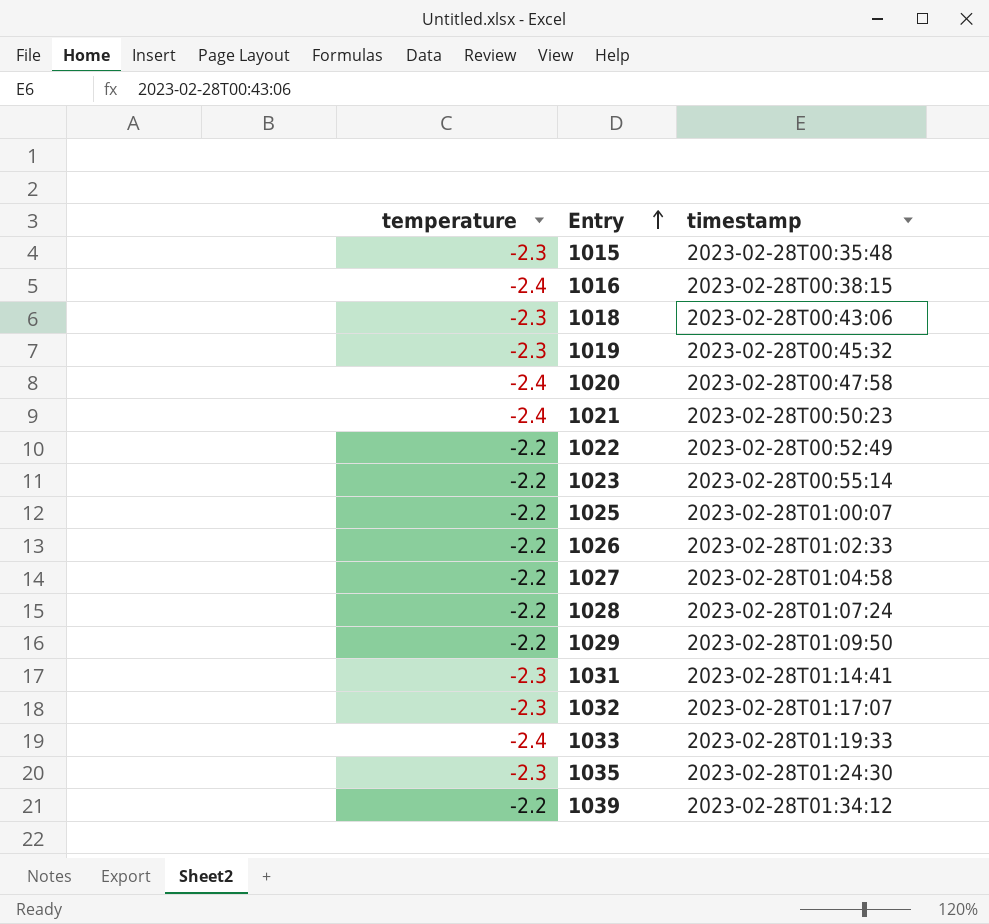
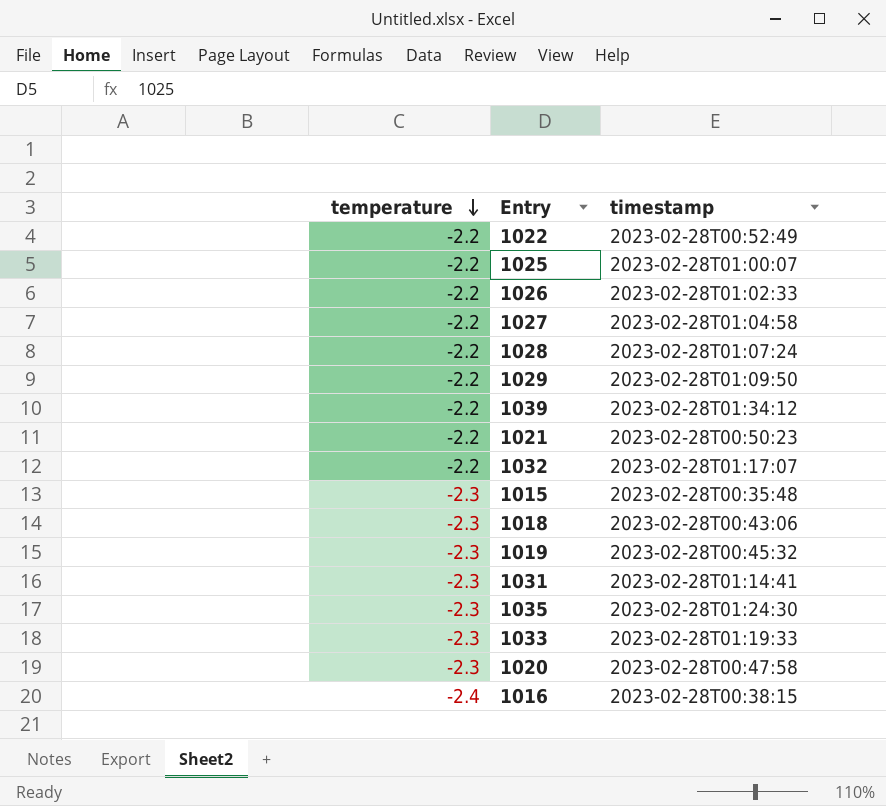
row order: Entry ascending -> temperature descending
row 1023: -2.2 | 2023-02-28T00:55:14 -> none
1021 | temperature: -2.4 -> -2.2
1032 | temperature: -2.3 -> -2.2
1033 | temperature: -2.4 -> -2.3
1020 | temperature: -2.4 -> -2.3

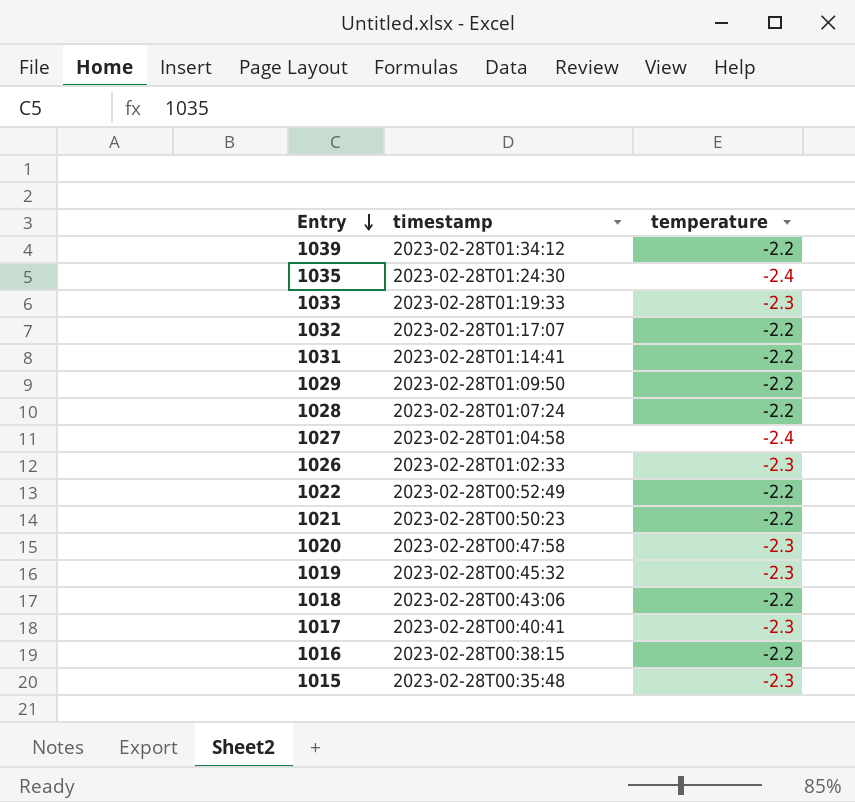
row order: temperature descending -> Entry descending
column temperature | position: 1 -> 3
row 1025: -2.2 | 2023-02-28T01:00:07 -> none
1035 | temperature: -2.3 -> -2.4
1031 | temperature: -2.3 -> -2.2
1027 | temperature: -2.2 -> -2.4
1026 | temperature: -2.2 -> -2.3
1018 | temperature: -2.3 -> -2.2
row 1017: none -> 2023-02-28T00:40:41 | -2.3
1016 | temperature: -2.4 -> -2.2

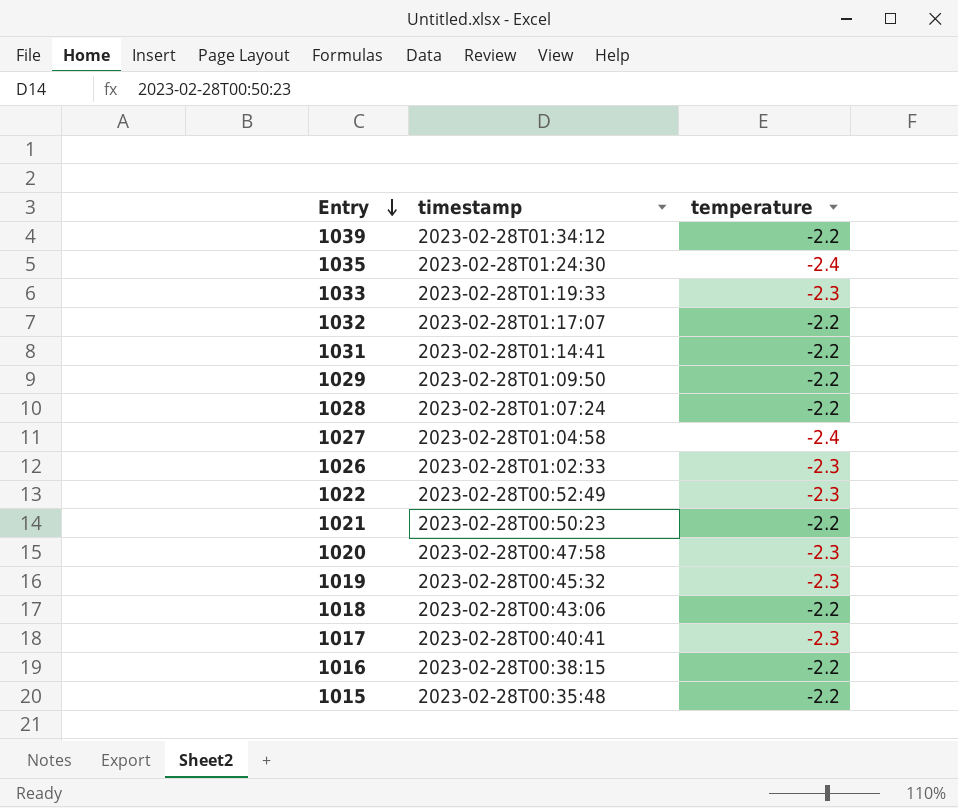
1022 | temperature: -2.2 -> -2.3
1015 | temperature: -2.3 -> -2.2

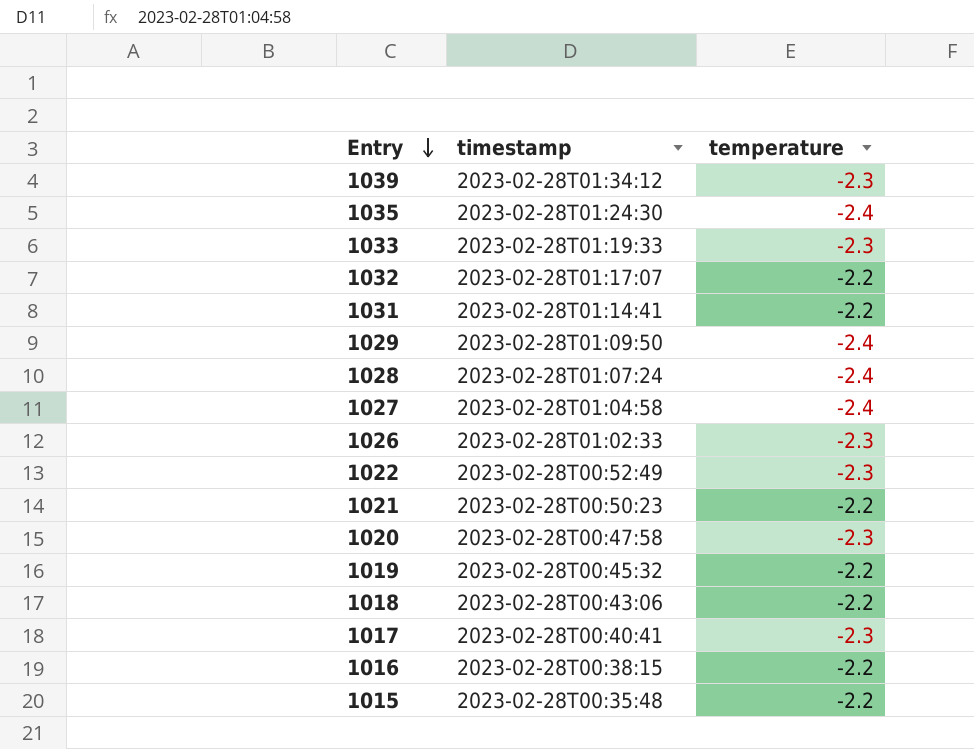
1039 | temperature: -2.2 -> -2.3
1029 | temperature: -2.2 -> -2.4
1028 | temperature: -2.2 -> -2.4
1019 | temperature: -2.3 -> -2.2

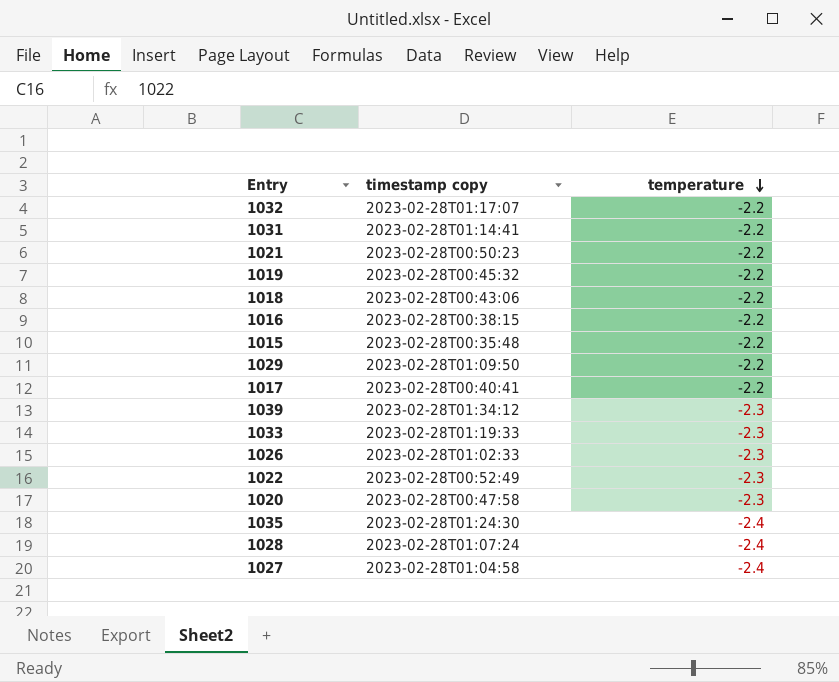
row order: Entry descending -> temperature descending
column name: timestamp -> timestamp copy
1029 | temperature: -2.4 -> -2.2
1017 | temperature: -2.3 -> -2.2

